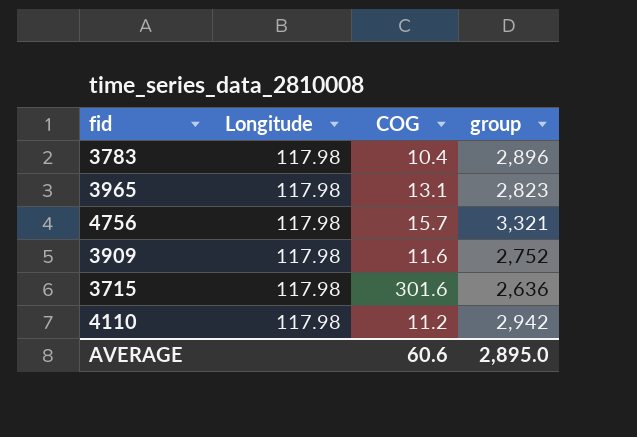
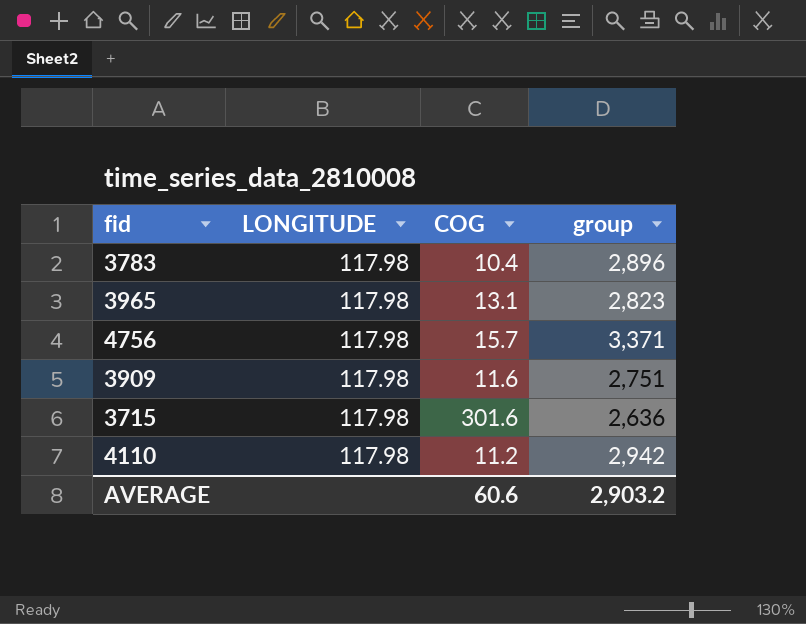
column name: Longitude -> LONGITUDE
4756 | group: 3,321 -> 3,371
3909 | group: 2,752 -> 2,751
AVERAGE | group: 2,895.0 -> 2,903.2

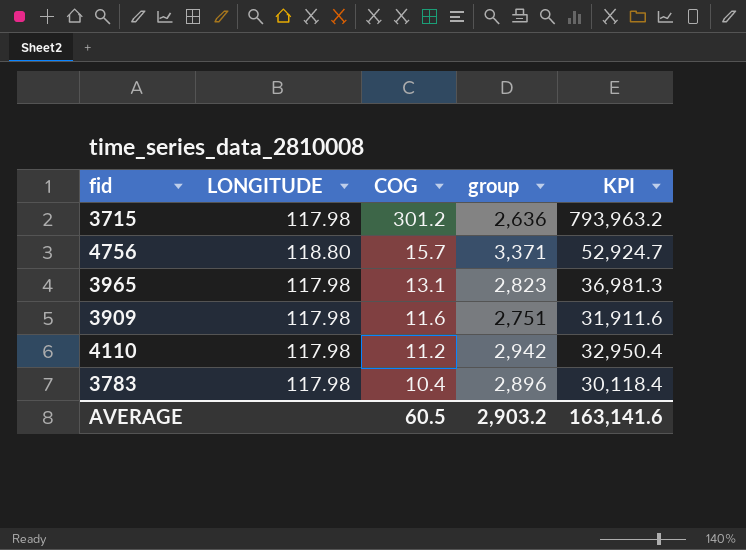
row order: none -> COG descending
column KPI | formula: none -> [COG] * [group]
3715 | COG: 301.6 -> 301.2
4756 | LONGITUDE: 117.98 -> 118.80
AVERAGE | COG: 60.6 -> 60.5

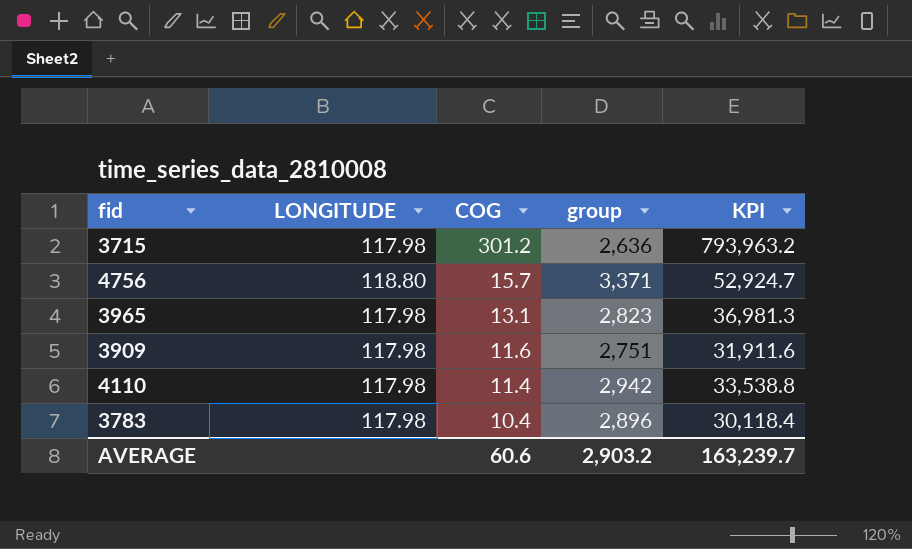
4110 | COG: 11.2 -> 11.4
4110 | KPI: 32,950.4 -> 33,538.8
AVERAGE | COG: 60.5 -> 60.6
AVERAGE | KPI: 163,141.6 -> 163,239.7

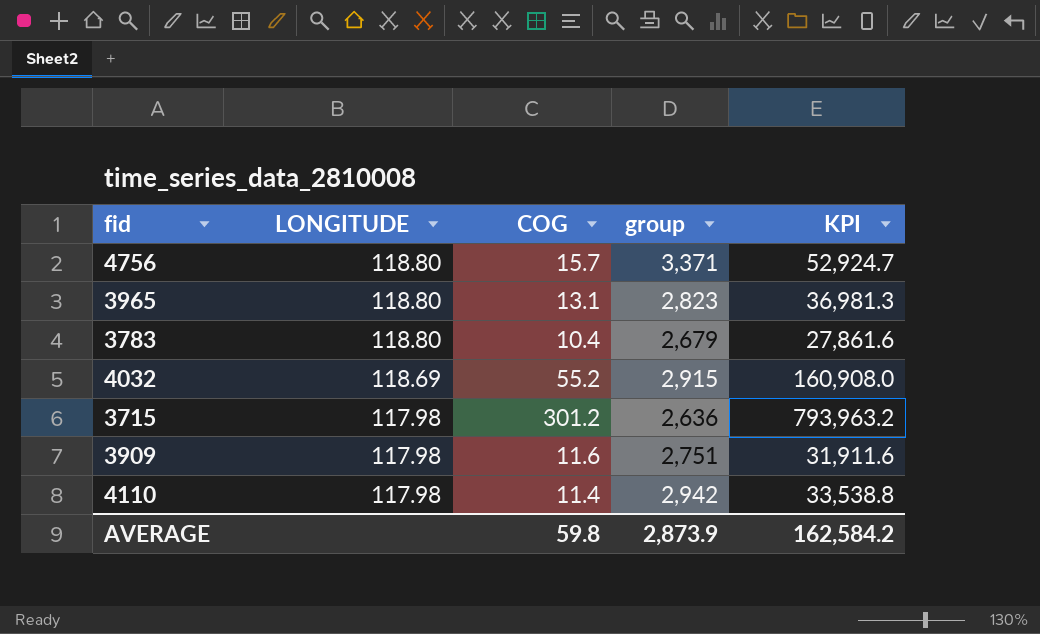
row order: COG descending -> LONGITUDE descending
3965 | LONGITUDE: 117.98 -> 118.80
3783 | LONGITUDE: 117.98 -> 118.80
3783 | group: 2,896 -> 2,679
3783 | KPI: 30,118.4 -> 27,861.6
row 4032: none -> 118.69 | 55.2 | 2,915 | 160,908.0
AVERAGE | COG: 60.6 -> 59.8
AVERAGE | group: 2,903.2 -> 2,873.9
AVERAGE | KPI: 163,239.7 -> 162,584.2

